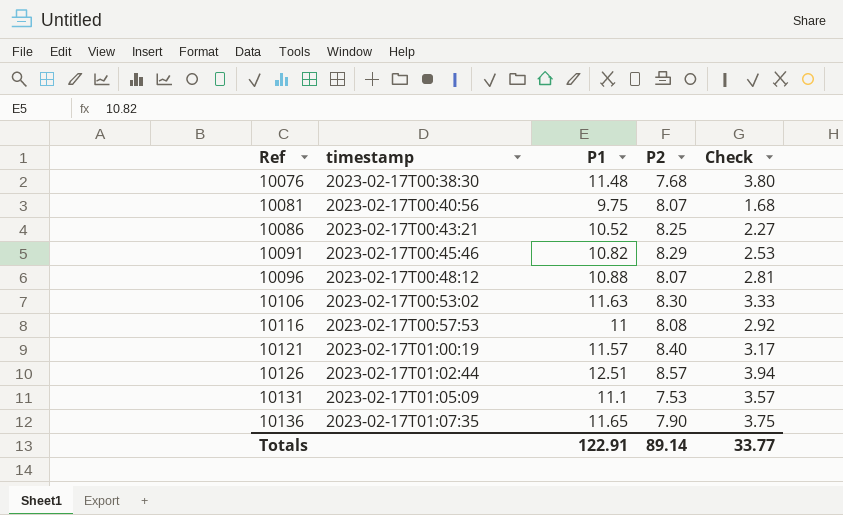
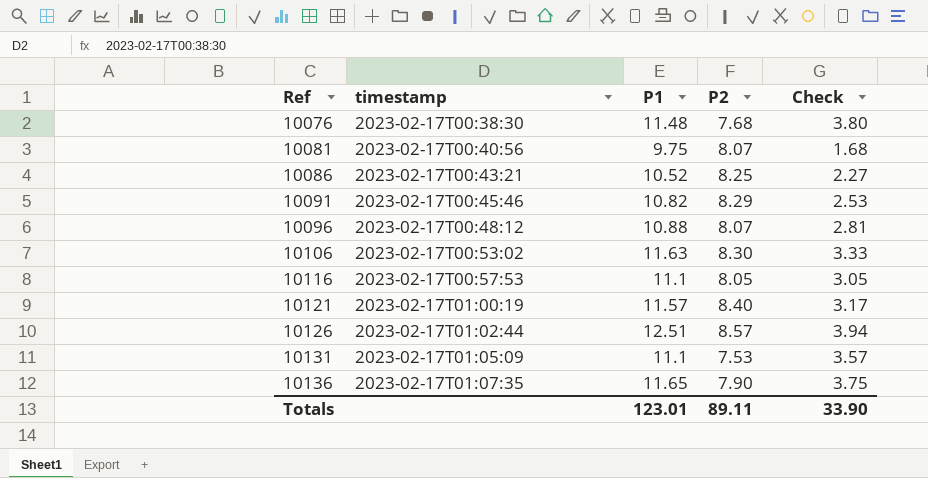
10116 | P1: 11 -> 11.1
10116 | P2: 8.08 -> 8.05
10116 | Check: 2.92 -> 3.05
Totals | P1: 122.91 -> 123.01
Totals | P2: 89.14 -> 89.11
Totals | Check: 33.77 -> 33.90

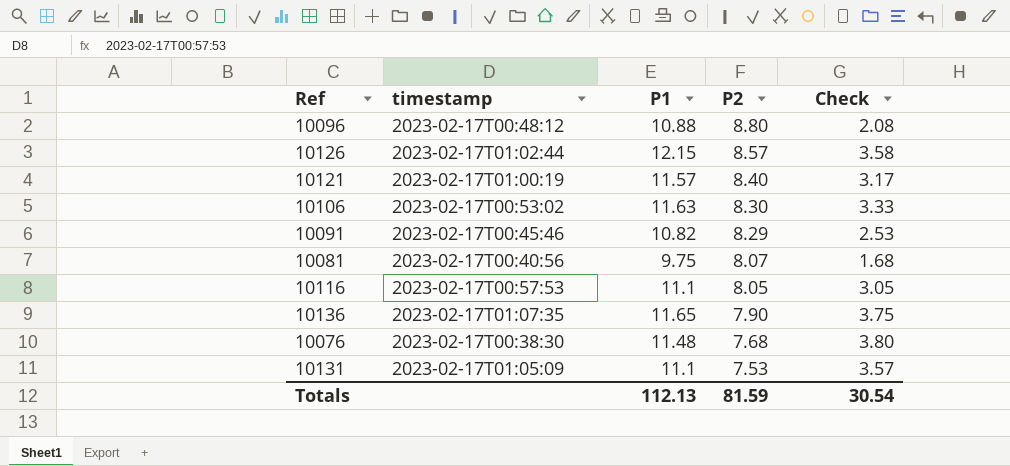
row order: Ref ascending -> P2 descending
row 10086: 2023-02-17T00:43:21 | 10.52 | 8.25 | 2.27 -> none
10096 | P2: 8.07 -> 8.80
10096 | Check: 2.81 -> 2.08
10126 | P1: 12.51 -> 12.15
10126 | Check: 3.94 -> 3.58
Totals | P1: 123.01 -> 112.13
Totals | P2: 89.11 -> 81.59
Totals | Check: 33.90 -> 30.54

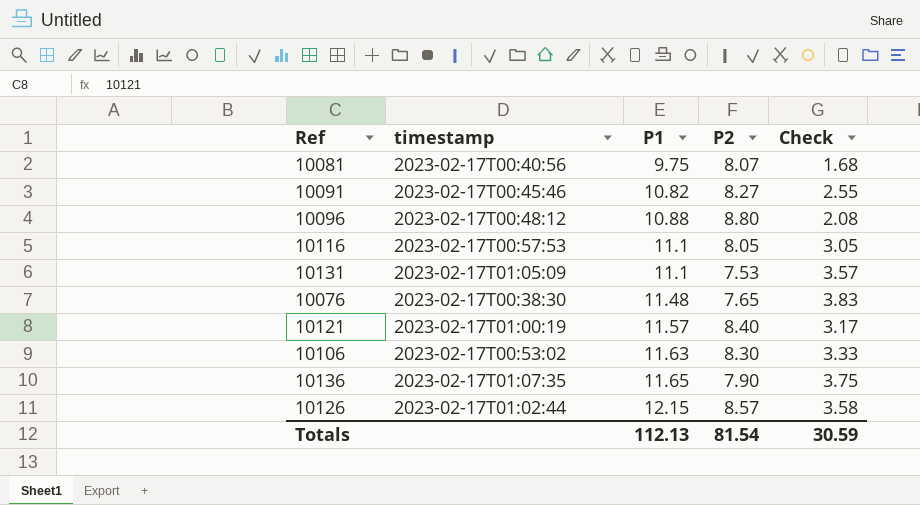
row order: P2 descending -> P1 ascending
10091 | P2: 8.29 -> 8.27
10091 | Check: 2.53 -> 2.55
10076 | P2: 7.68 -> 7.65
10076 | Check: 3.80 -> 3.83
Totals | P2: 81.59 -> 81.54
Totals | Check: 30.54 -> 30.59

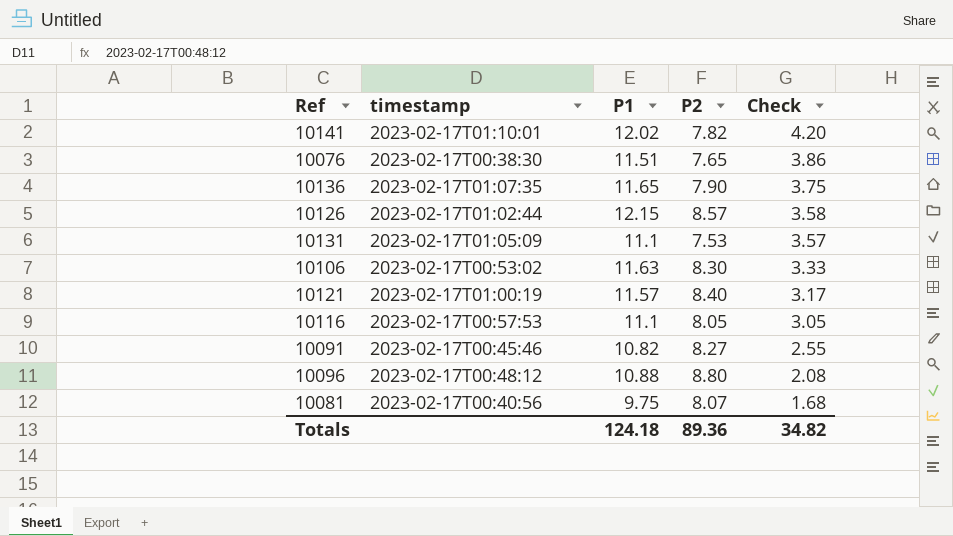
row order: P1 ascending -> Check descending
row 10141: none -> 2023-02-17T01:10:01 | 12.02 | 7.82 | 4.20
10076 | P1: 11.48 -> 11.51
10076 | Check: 3.83 -> 3.86
Totals | P1: 112.13 -> 124.18
Totals | P2: 81.54 -> 89.36
Totals | Check: 30.59 -> 34.82

